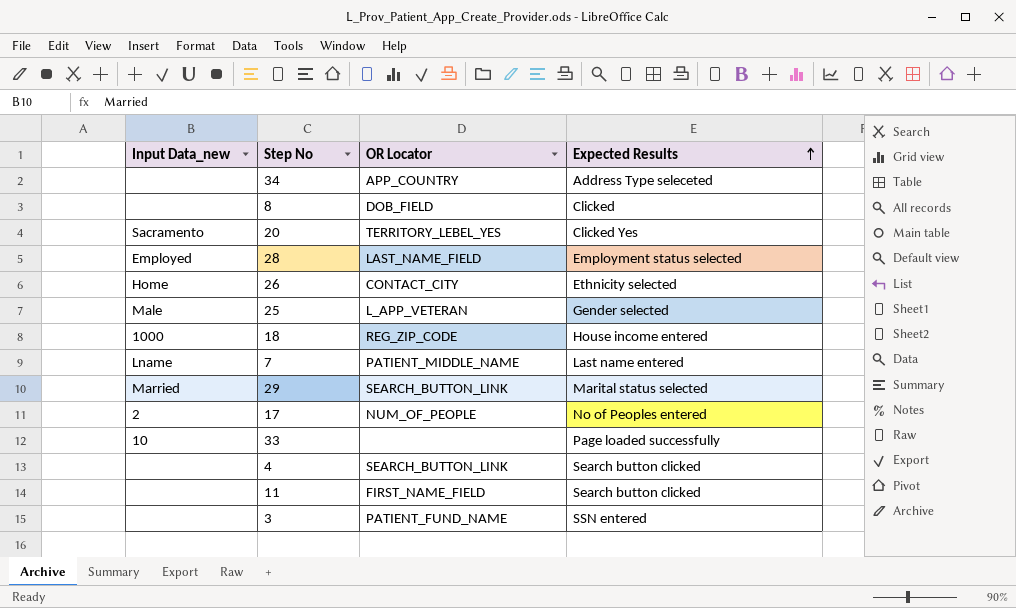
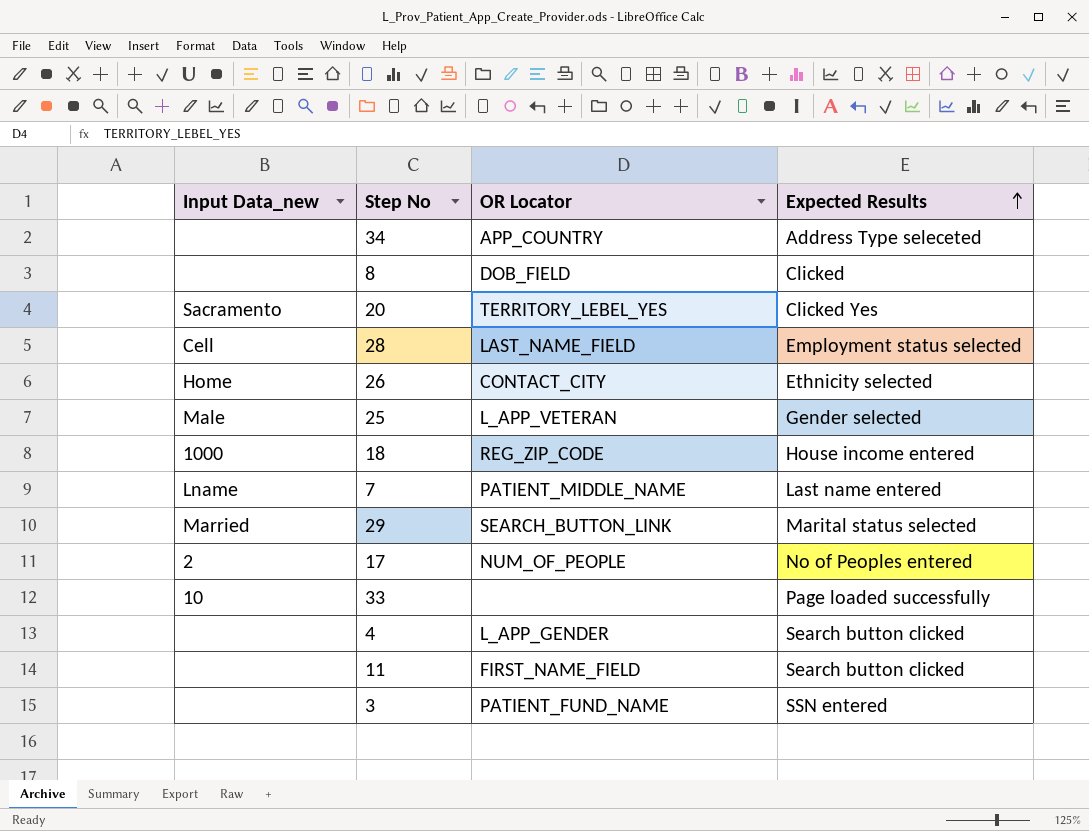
28 | Input Data_new: Employed -> Cell
4 | OR Locator: SEARCH_BUTTON_LINK -> L_APP_GENDER

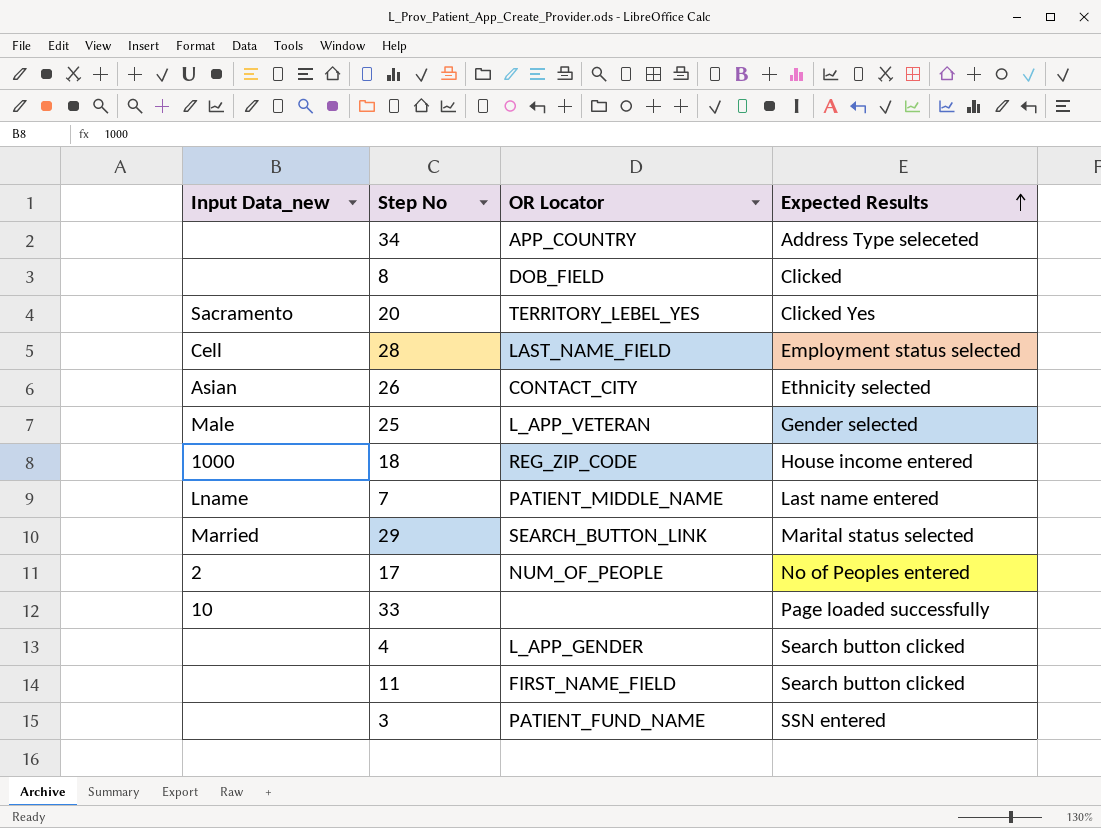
26 | Input Data_new: Home -> Asian

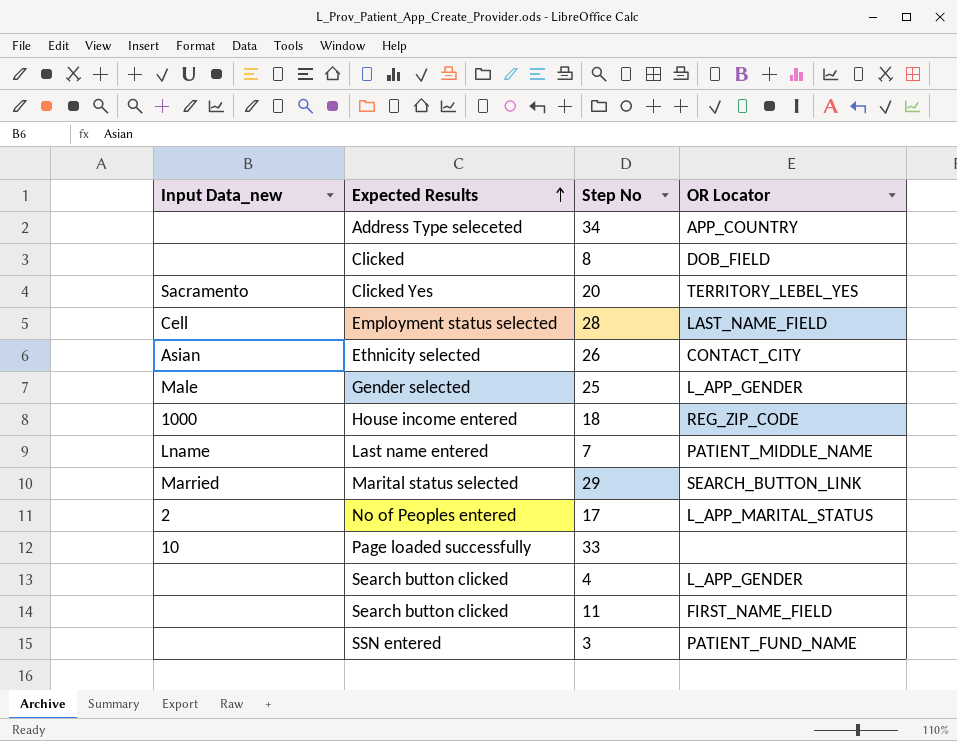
column Expected Results | position: 4 -> 2
25 | OR Locator: L_APP_VETERAN -> L_APP_GENDER
17 | OR Locator: NUM_OF_PEOPLE -> L_APP_MARITAL_STATUS

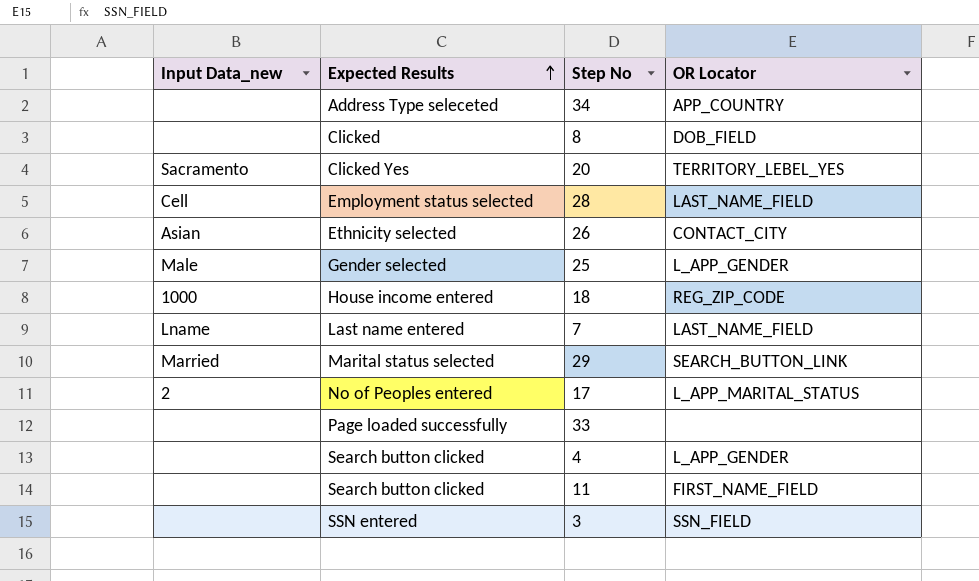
7 | OR Locator: PATIENT_MIDDLE_NAME -> LAST_NAME_FIELD
33 | Input Data_new: 10 -> none
3 | OR Locator: PATIENT_FUND_NAME -> SSN_FIELD

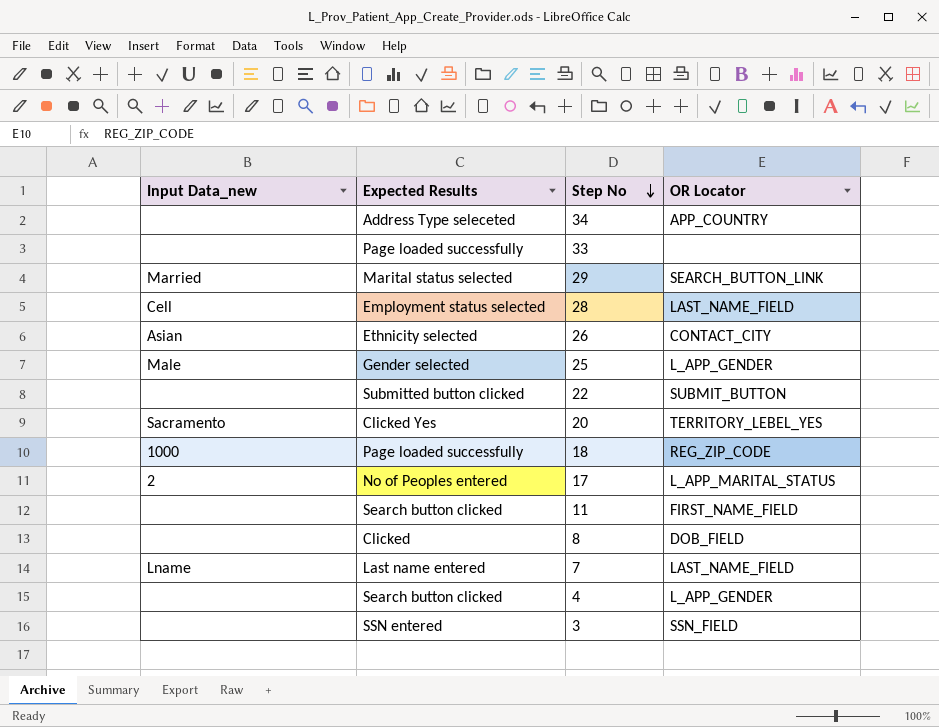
row order: Expected Results ascending -> Step No descending
row 22: none -> none | Submitted button clicked | SUBMIT_BUTTON
18 | Expected Results: House income entered -> Page loaded successfully

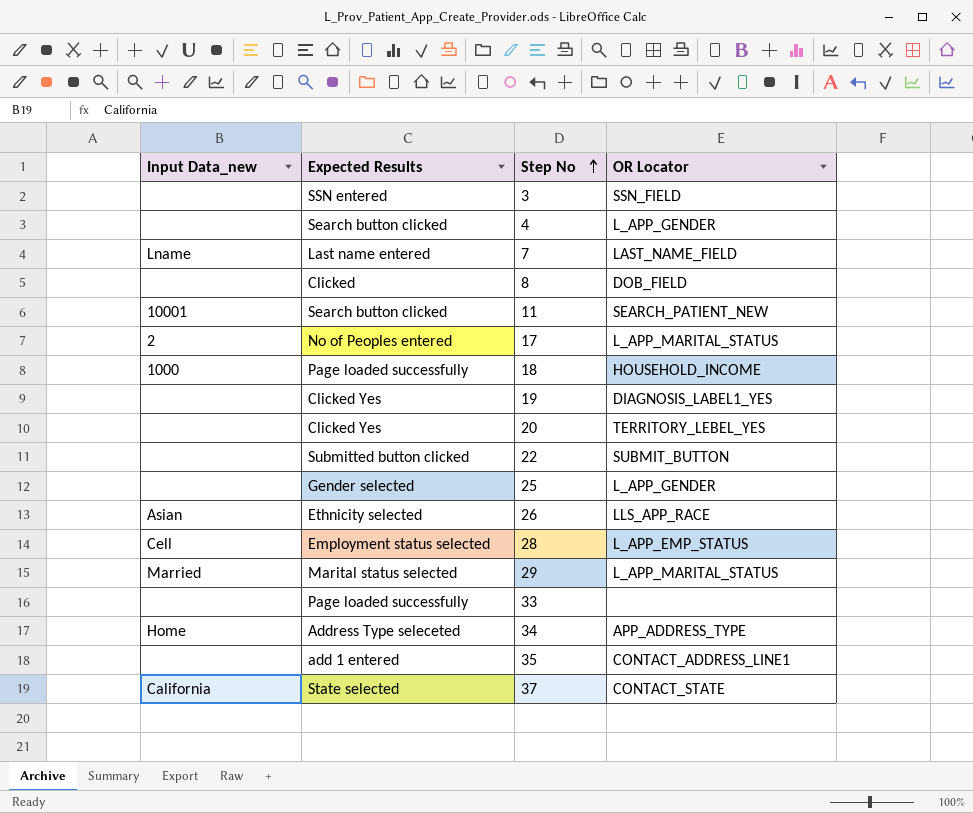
row order: Step No descending -> Step No ascending
11 | Input Data_new: none -> 10001
11 | OR Locator: FIRST_NAME_FIELD -> SEARCH_PATIENT_NEW
18 | OR Locator: REG_ZIP_CODE -> HOUSEHOLD_INCOME
row 19: none -> none | Clicked Yes | DIAGNOSIS_LABEL1_YES
20 | Input Data_new: Sacramento -> none
25 | Input Data_new: Male -> none
26 | OR Locator: CONTACT_CITY -> LLS_APP_RACE
28 | OR Locator: LAST_NAME_FIELD -> L_APP_EMP_STATUS
29 | OR Locator: SEARCH_BUTTON_LINK -> L_APP_MARITAL_STATUS
34 | Input Data_new: none -> Home
34 | OR Locator: APP_COUNTRY -> APP_ADDRESS_TYPE
row 35: none -> none | add 1 entered | CONTACT_ADDRESS_LINE1
row 37: none -> California | State selected | CONTACT_STATE

